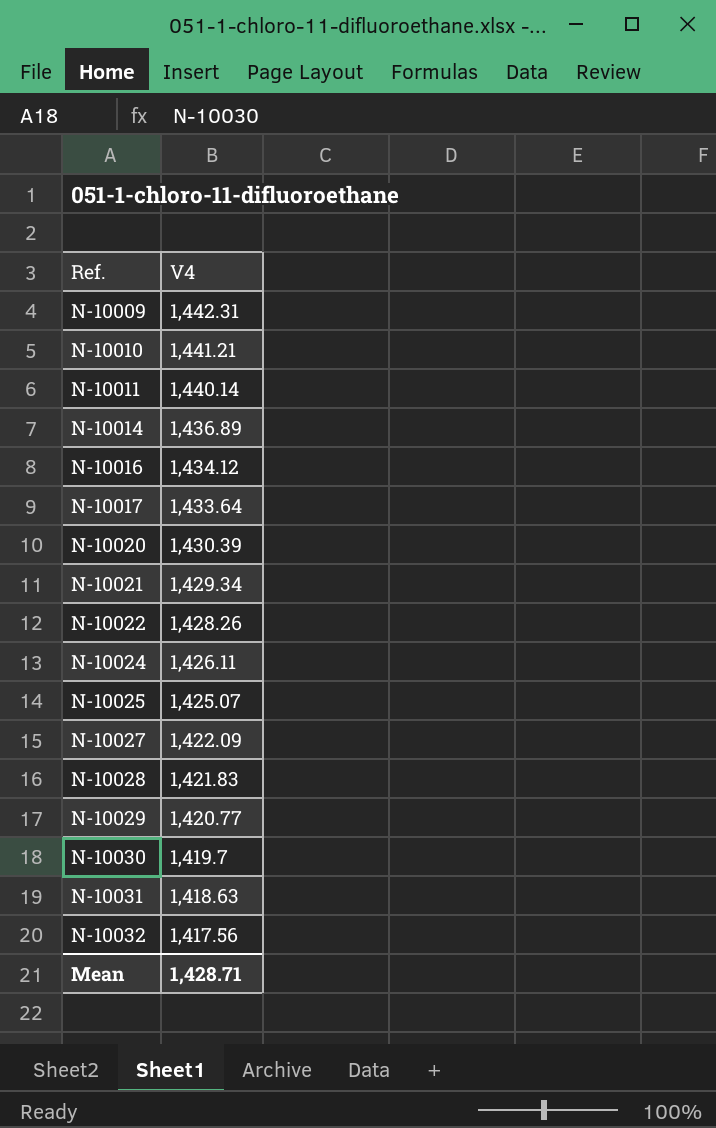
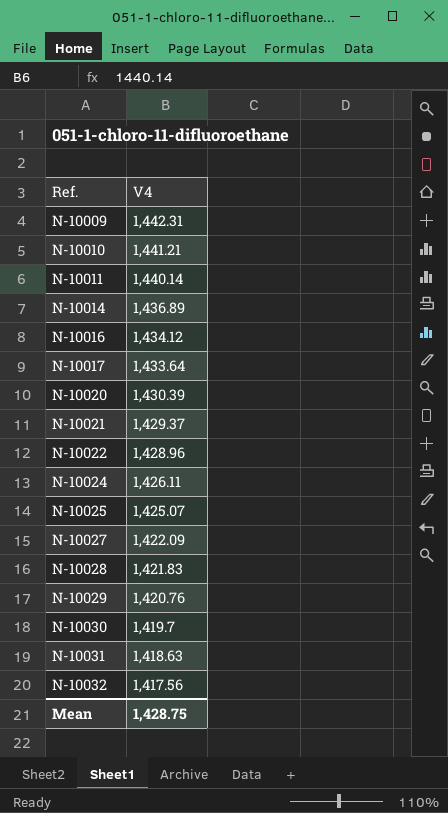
N-10021 | V4: 1,429.34 -> 1,429.37
N-10022 | V4: 1,428.26 -> 1,428.96
N-10029 | V4: 1,420.77 -> 1,420.76
Mean | V4: 1,428.71 -> 1,428.75

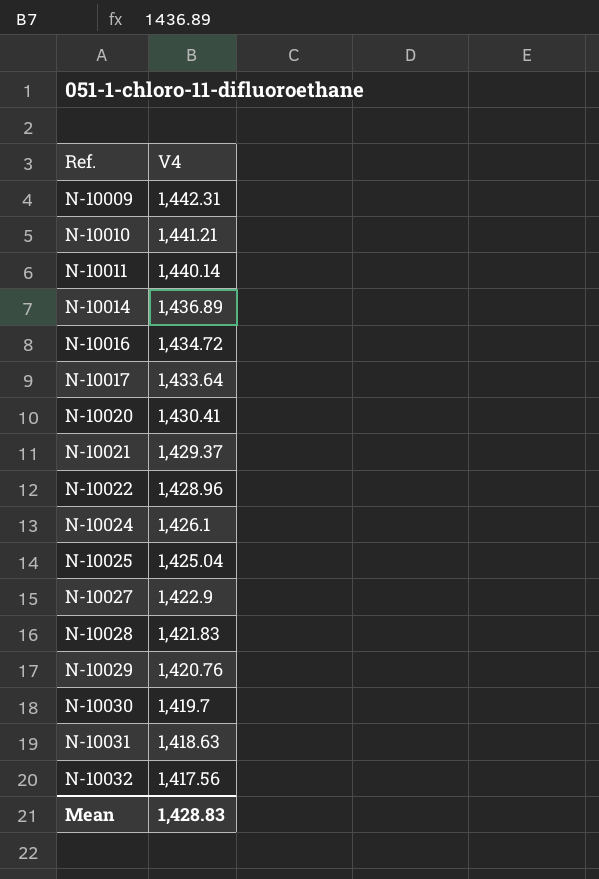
N-10016 | V4: 1,434.12 -> 1,434.72
N-10020 | V4: 1,430.39 -> 1,430.41
N-10024 | V4: 1,426.11 -> 1,426.1
N-10025 | V4: 1,425.07 -> 1,425.04
N-10027 | V4: 1,422.09 -> 1,422.9
Mean | V4: 1,428.75 -> 1,428.83

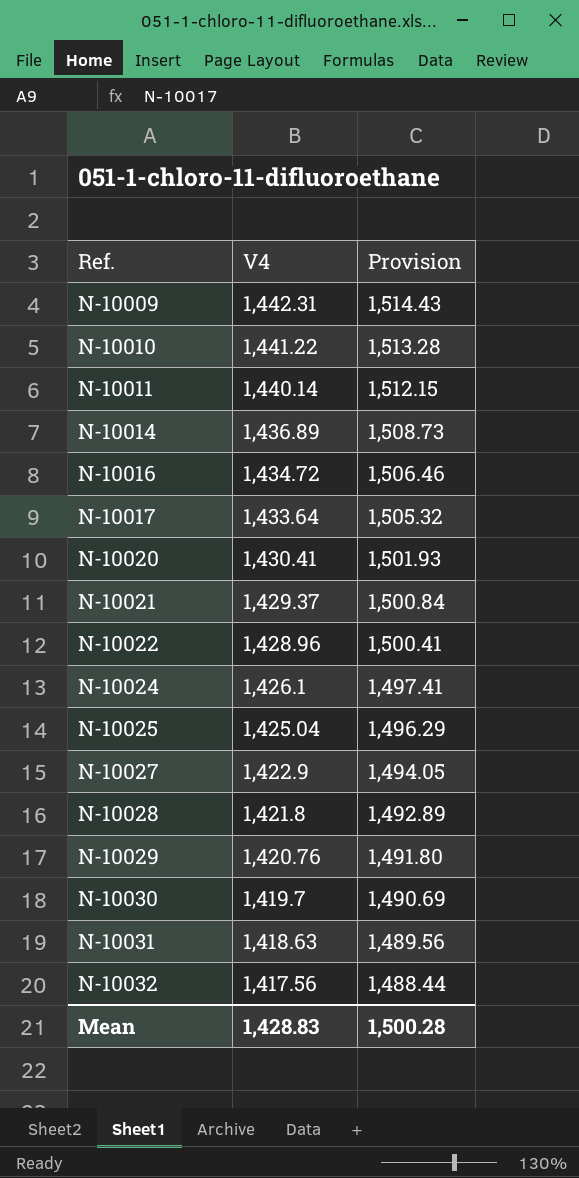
column Provision | formula: none -> [V4] * 1.05
N-10010 | V4: 1,441.21 -> 1,441.22
N-10028 | V4: 1,421.83 -> 1,421.8

